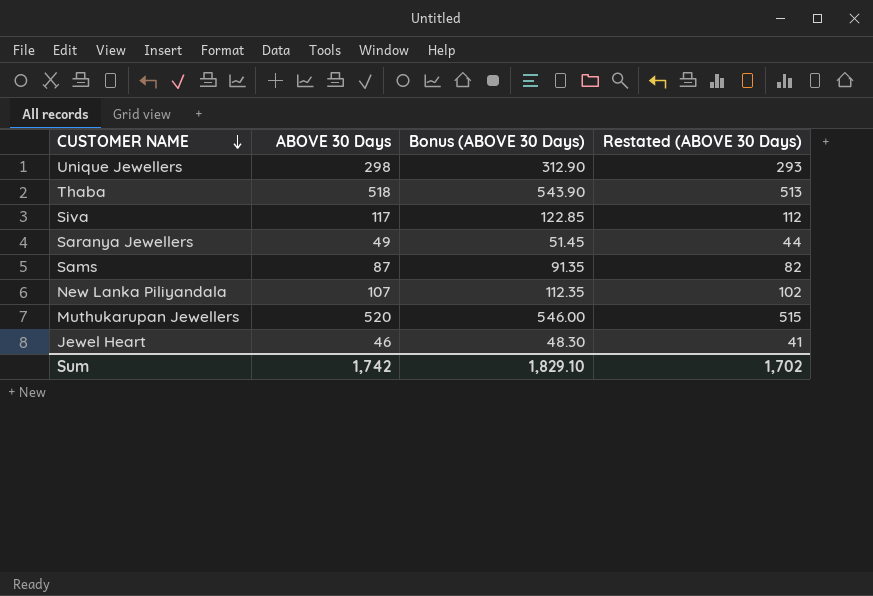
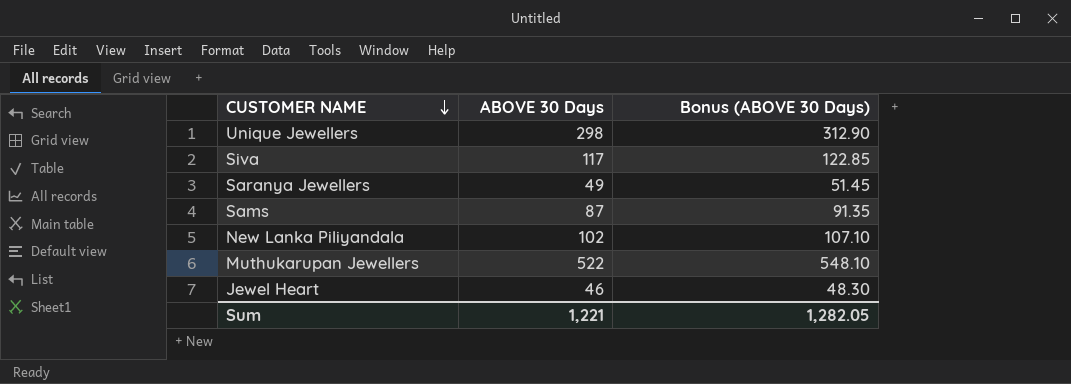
column Restated (ABOVE 30 Days) | formula: [ABOVE 30 Days] - 5 -> none
row Thaba: 518 | 543.90 | 513 -> none
New Lanka Piliyandala | ABOVE 30 Days: 107 -> 102
New Lanka Piliyandala | Bonus (ABOVE 30 Days): 112.35 -> 107.10
Muthukarupan Jewellers | ABOVE 30 Days: 520 -> 522
Muthukarupan Jewellers | Bonus (ABOVE 30 Days): 546.00 -> 548.10
Sum | ABOVE 30 Days: 1,742 -> 1,221
Sum | Bonus (ABOVE 30 Days): 1,829.10 -> 1,282.05

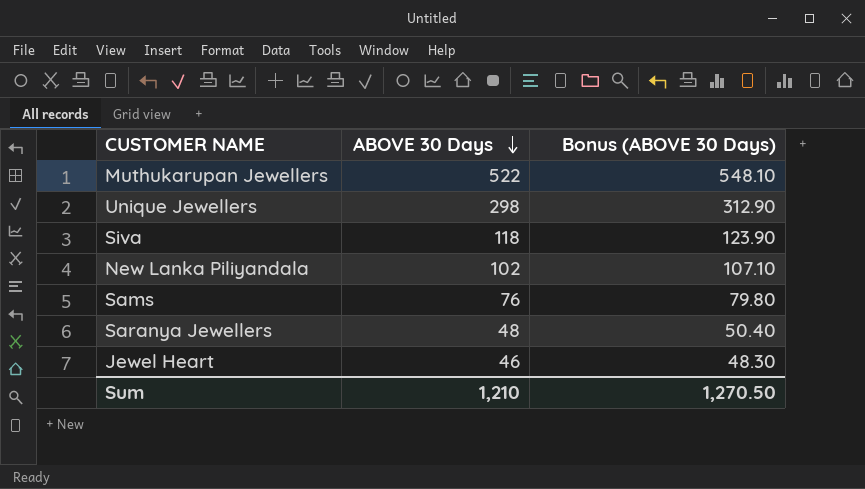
row order: CUSTOMER NAME descending -> ABOVE 30 Days descending
Siva | ABOVE 30 Days: 117 -> 118
Siva | Bonus (ABOVE 30 Days): 122.85 -> 123.90
Sams | ABOVE 30 Days: 87 -> 76
Sams | Bonus (ABOVE 30 Days): 91.35 -> 79.80
Saranya Jewellers | ABOVE 30 Days: 49 -> 48
Saranya Jewellers | Bonus (ABOVE 30 Days): 51.45 -> 50.40
Sum | ABOVE 30 Days: 1,221 -> 1,210
Sum | Bonus (ABOVE 30 Days): 1,282.05 -> 1,270.50

